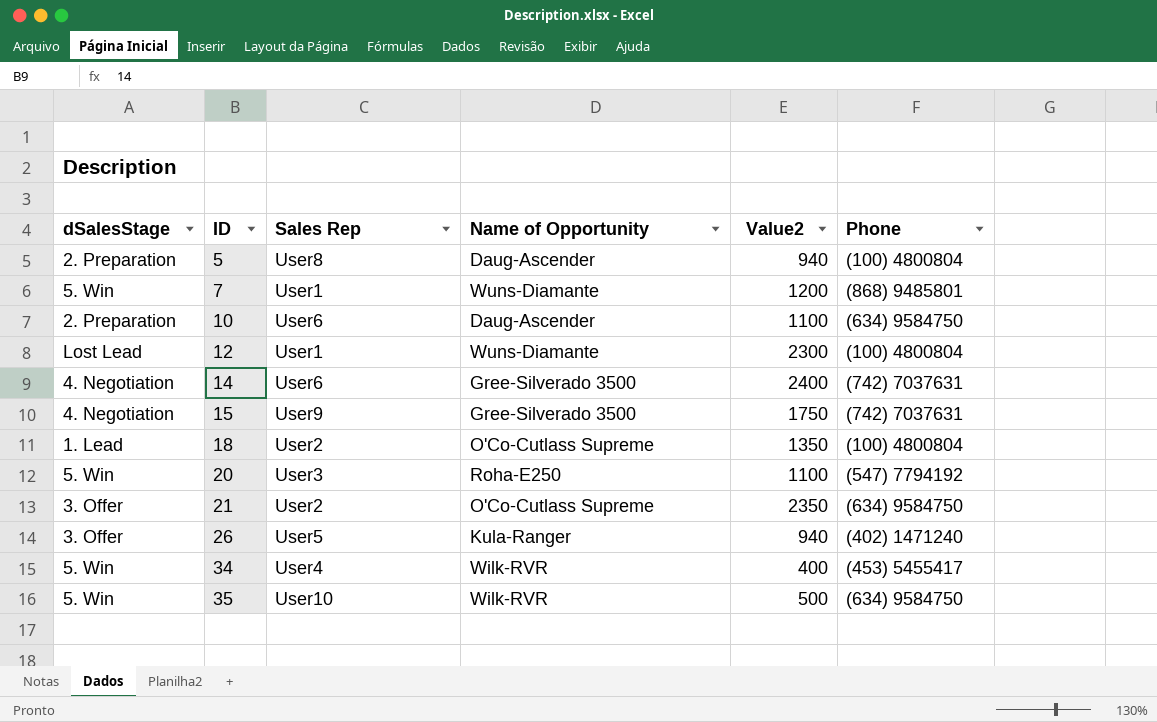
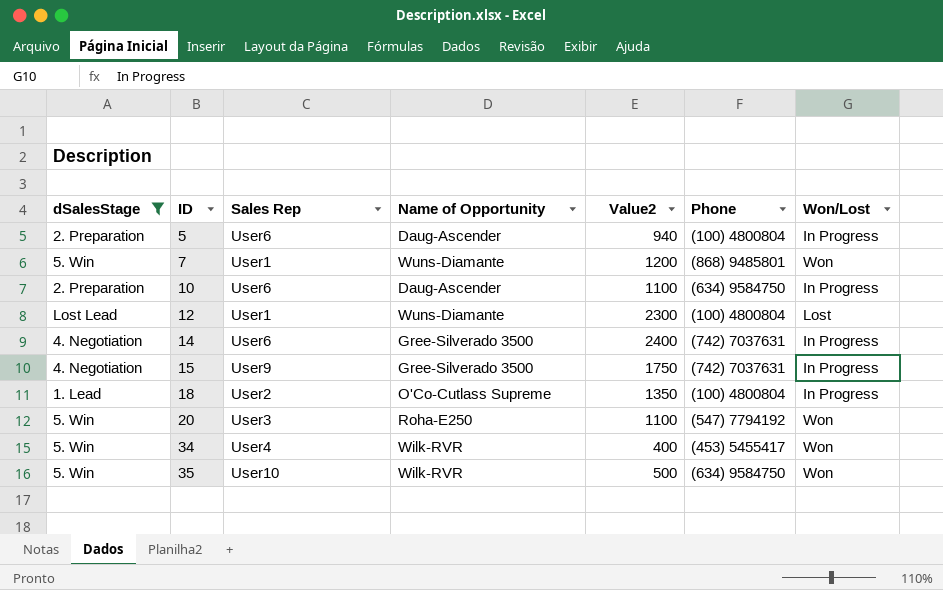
filter: none -> dSalesStage != 3. Offer
column Won/Lost | position: none -> 7
5 | Sales Rep: User8 -> User6

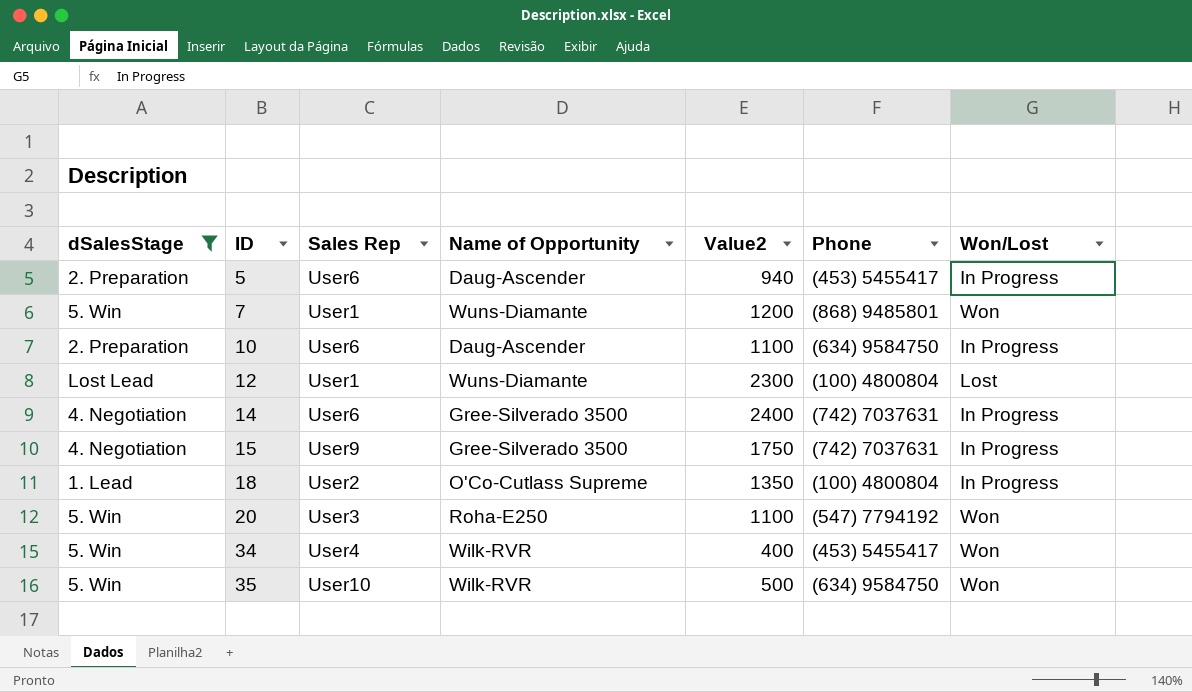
5 | Phone: (100) 4800804 -> (453) 5455417

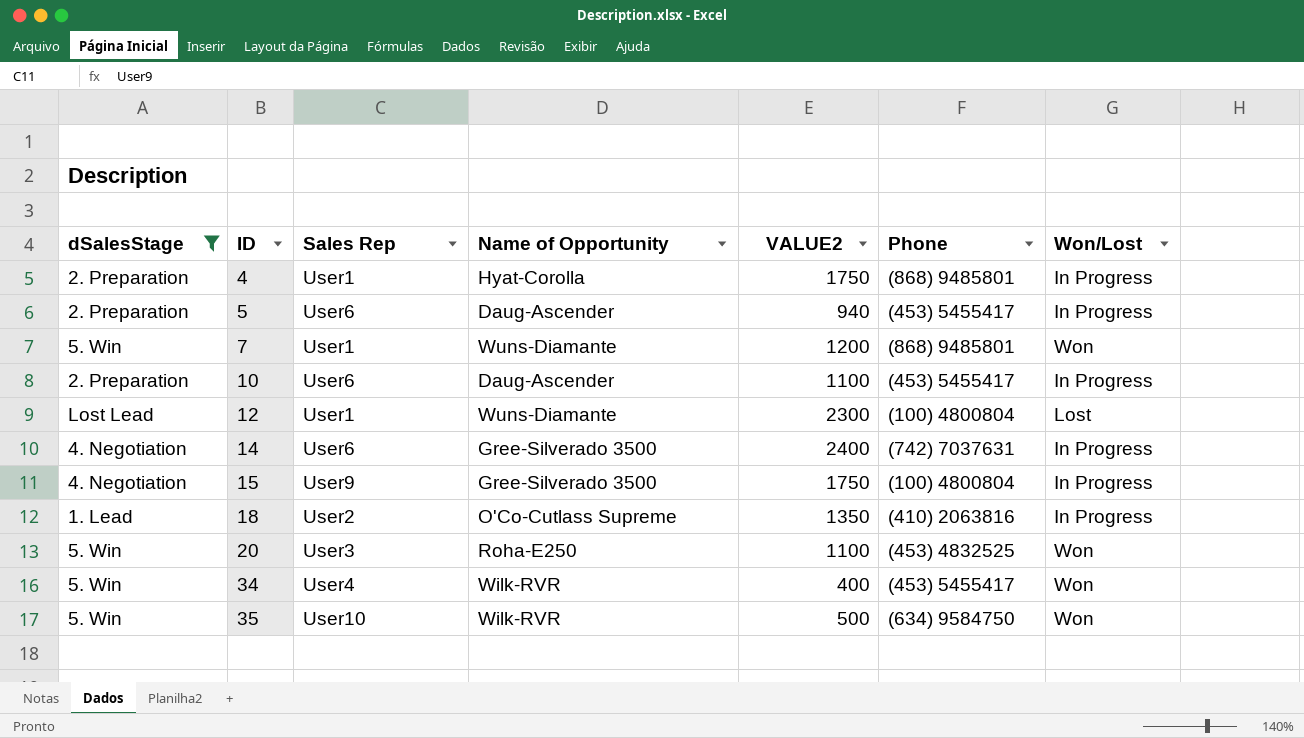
column name: Value2 -> VALUE2
row 4: none -> 2. Preparation | User1 | Hyat-Corolla | 1750 | (868) 9485801 | In Progress
10 | Phone: (634) 9584750 -> (453) 5455417
15 | Phone: (742) 7037631 -> (100) 4800804
18 | Phone: (100) 4800804 -> (410) 2063816
20 | Phone: (547) 7794192 -> (453) 4832525

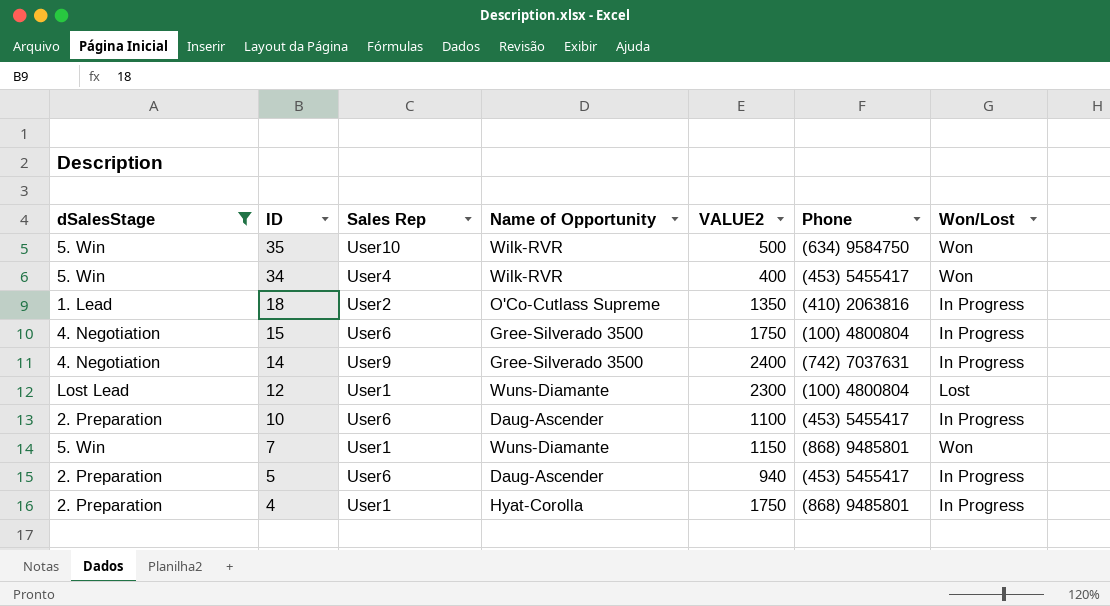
row order: ID ascending -> ID descending
row 20: 5. Win | User3 | Roha-E250 | 1100 | (453) 4832525 | Won -> none
15 | Sales Rep: User9 -> User6
14 | Sales Rep: User6 -> User9
7 | VALUE2: 1200 -> 1150

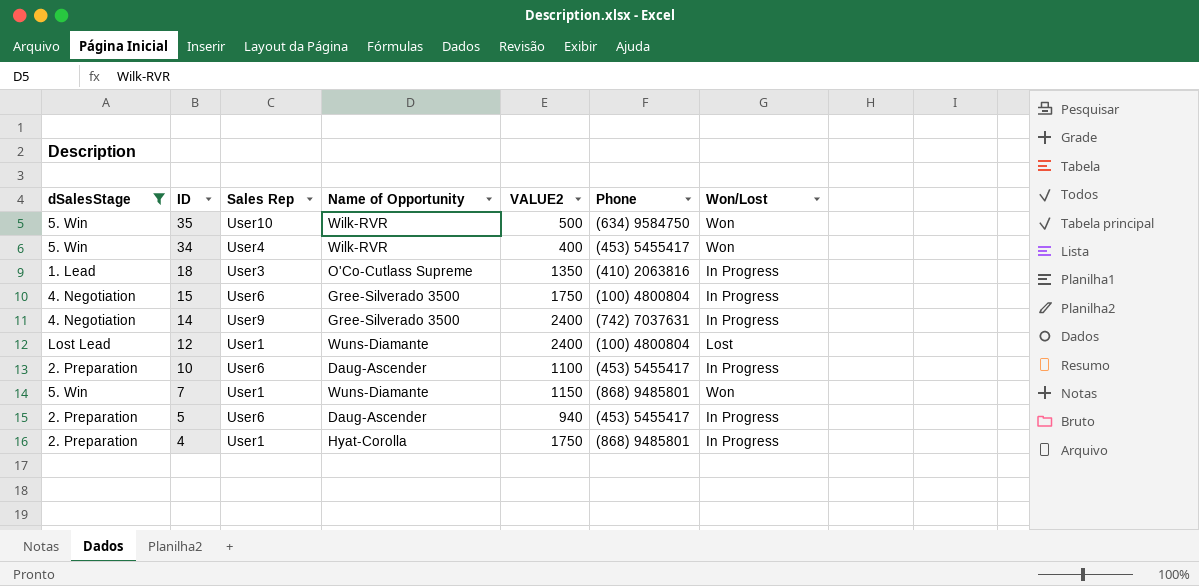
18 | Sales Rep: User2 -> User3
12 | VALUE2: 2300 -> 2400

